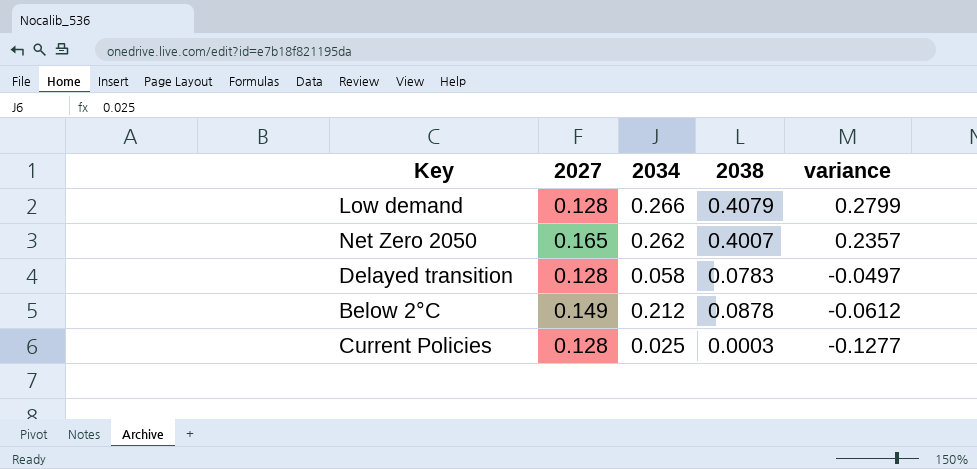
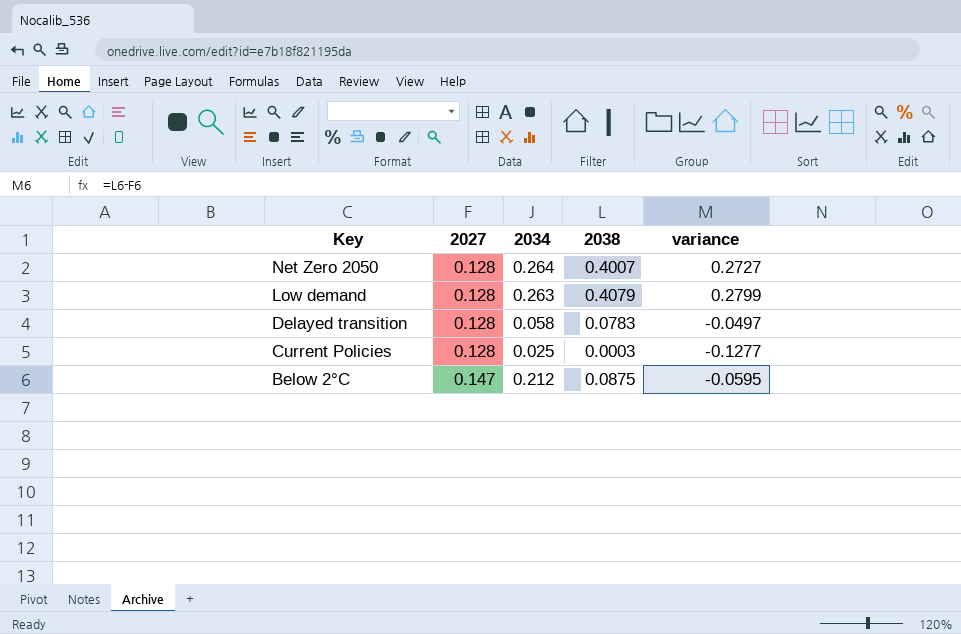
row order: variance descending -> Key descending
Net Zero 2050 | 2027: 0.165 -> 0.128
Net Zero 2050 | 2034: 0.262 -> 0.264
Net Zero 2050 | variance: 0.2357 -> 0.2727
Low demand | 2034: 0.266 -> 0.263
Below 2°C | 2027: 0.149 -> 0.147
Below 2°C | 2038: 0.0878 -> 0.0875
Below 2°C | variance: -0.0612 -> -0.0595

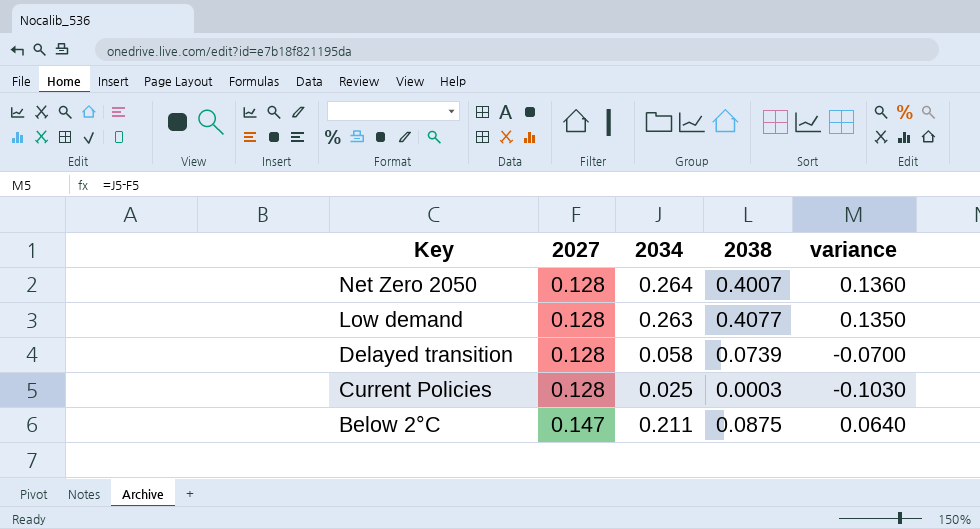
column variance | formula: [2038] - [2027] -> [2034] - [2027]
Low demand | 2038: 0.4079 -> 0.4077
Delayed transition | 2038: 0.0783 -> 0.0739
Below 2°C | 2034: 0.212 -> 0.211

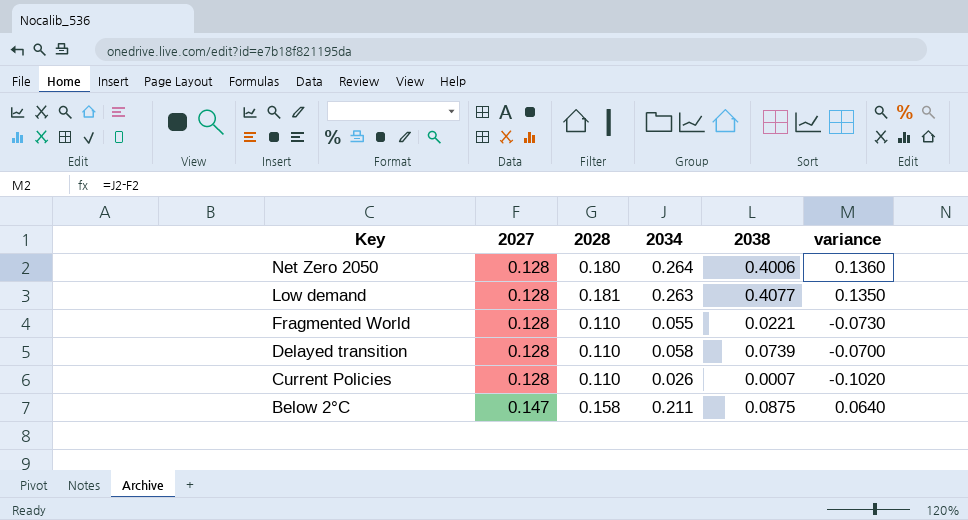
column 2028 | position: none -> 3
Net Zero 2050 | 2038: 0.4007 -> 0.4006
row Fragmented World: none -> 0.128 | 0.110 | 0.055 | 0.0221 | -0.0730
Current Policies | 2034: 0.025 -> 0.026
Current Policies | 2038: 0.0003 -> 0.0007
Current Policies | variance: -0.1030 -> -0.1020

